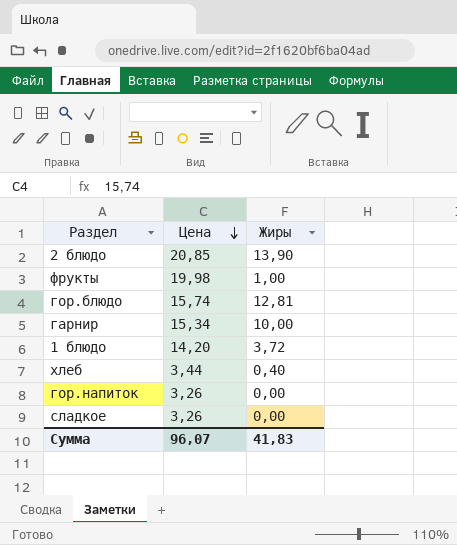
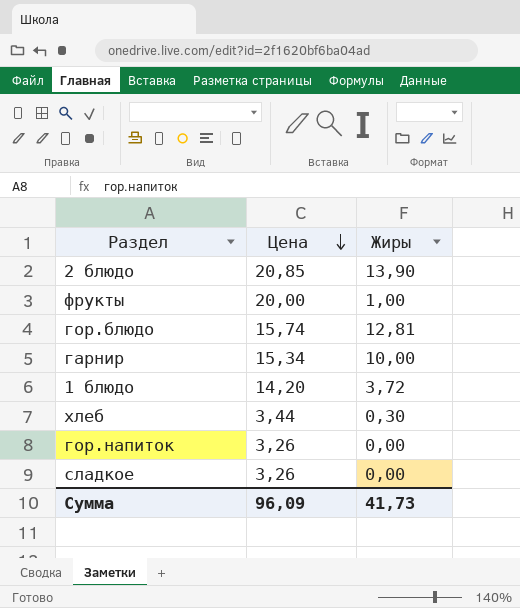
фрукты | Цена: 19,98 -> 20,00
хлеб | Жиры: 0,40 -> 0,30
Сумма | Цена: 96,07 -> 96,09
Сумма | Жиры: 41,83 -> 41,73

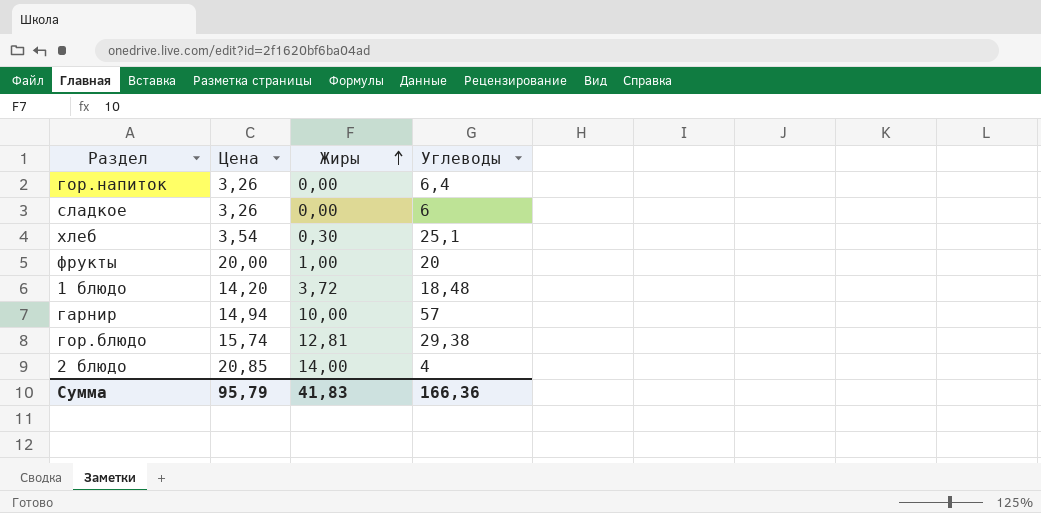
row order: Цена descending -> Жиры ascending
column Углеводы | position: none -> 4
хлеб | Цена: 3,44 -> 3,54
гарнир | Цена: 15,34 -> 14,94
2 блюдо | Жиры: 13,90 -> 14,00
Сумма | Цена: 96,09 -> 95,79
Сумма | Жиры: 41,73 -> 41,83

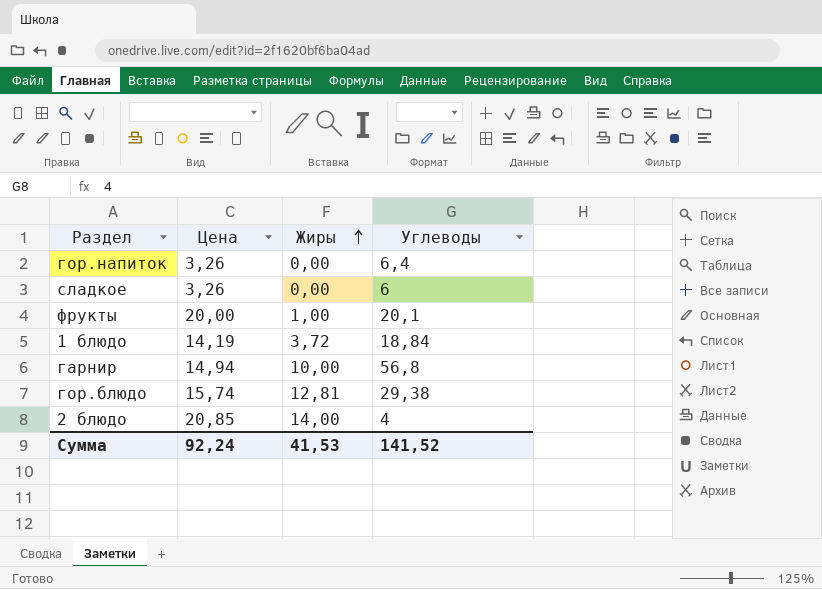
row хлеб: 3,54 | 0,30 | 25,1 -> none
фрукты | Углеводы: 20 -> 20,1
1 блюдо | Цена: 14,20 -> 14,19
1 блюдо | Углеводы: 18,48 -> 18,84
гарнир | Углеводы: 57 -> 56,8
Сумма | Цена: 95,79 -> 92,24
Сумма | Жиры: 41,83 -> 41,53
Сумма | Углеводы: 166,36 -> 141,52

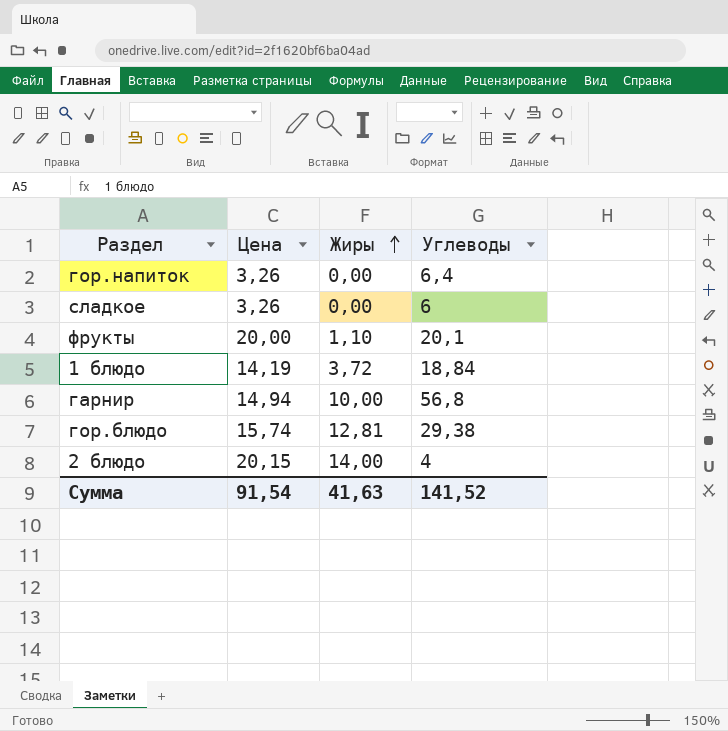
фрукты | Жиры: 1,00 -> 1,10
2 блюдо | Цена: 20,85 -> 20,15
Сумма | Цена: 92,24 -> 91,54
Сумма | Жиры: 41,53 -> 41,63

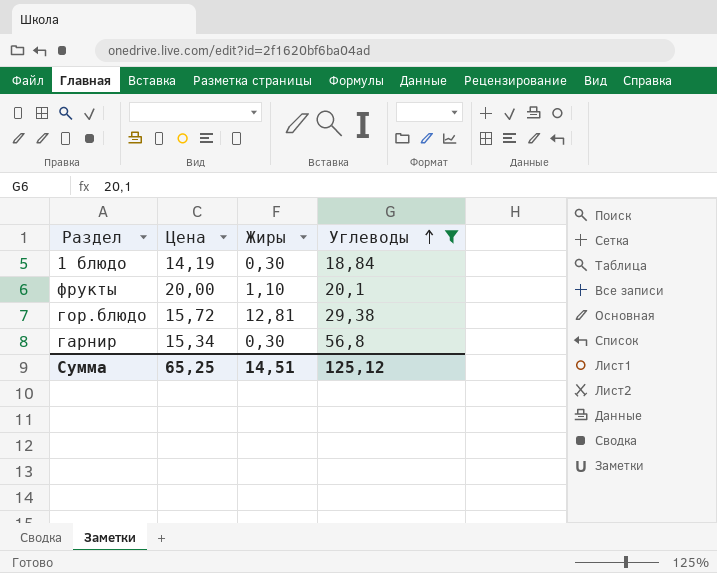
filter: none -> Углеводы >= 18,84
row order: Жиры ascending -> Углеводы ascending
1 блюдо | Жиры: 3,72 -> 0,30
гор.блюдо | Цена: 15,74 -> 15,72
гарнир | Цена: 14,94 -> 15,34
гарнир | Жиры: 10,00 -> 0,30
Сумма | Цена: 91,54 -> 65,25
Сумма | Жиры: 41,63 -> 14,51
Сумма | Углеводы: 141,52 -> 125,12

